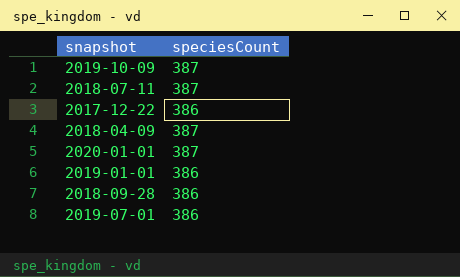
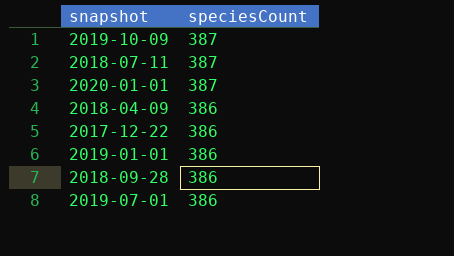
row order: none -> speciesCount descending
2018-04-09 | speciesCount: 387 -> 386

